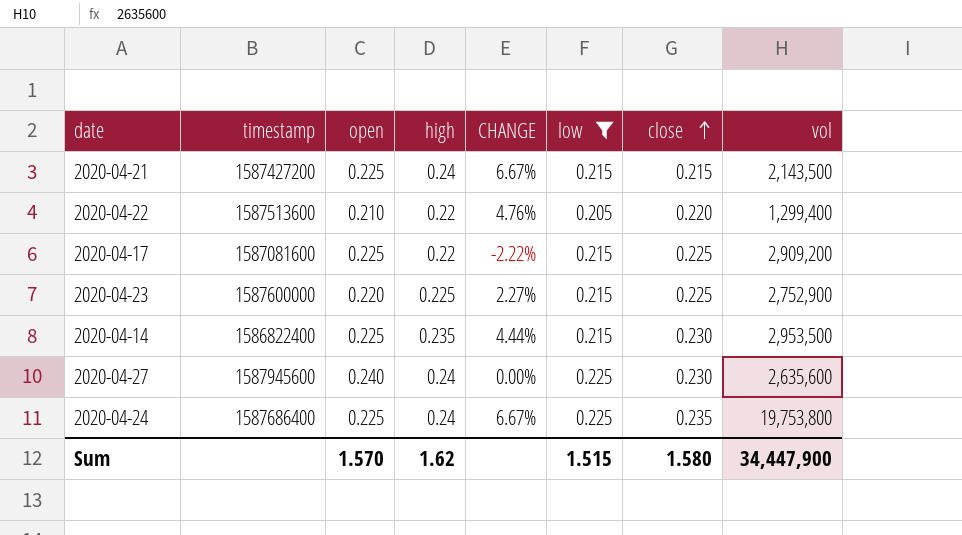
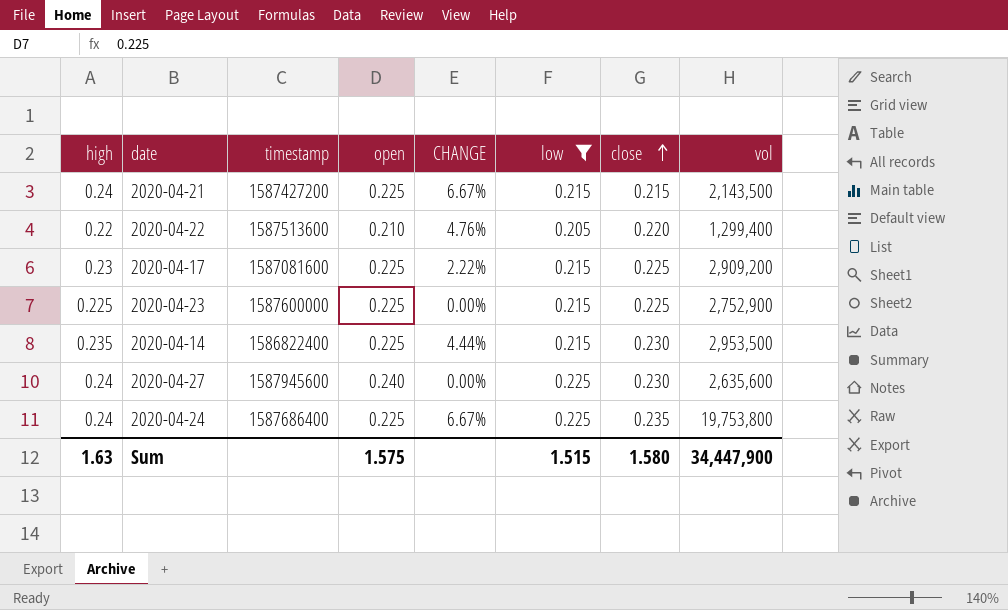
column high | position: 4 -> 1
2020-04-17 | high: 0.22 -> 0.23
2020-04-17 | CHANGE: -2.22% -> 2.22%
2020-04-23 | open: 0.220 -> 0.225
2020-04-23 | CHANGE: 2.27% -> 0.00%
Sum | high: 1.62 -> 1.63
Sum | open: 1.570 -> 1.575

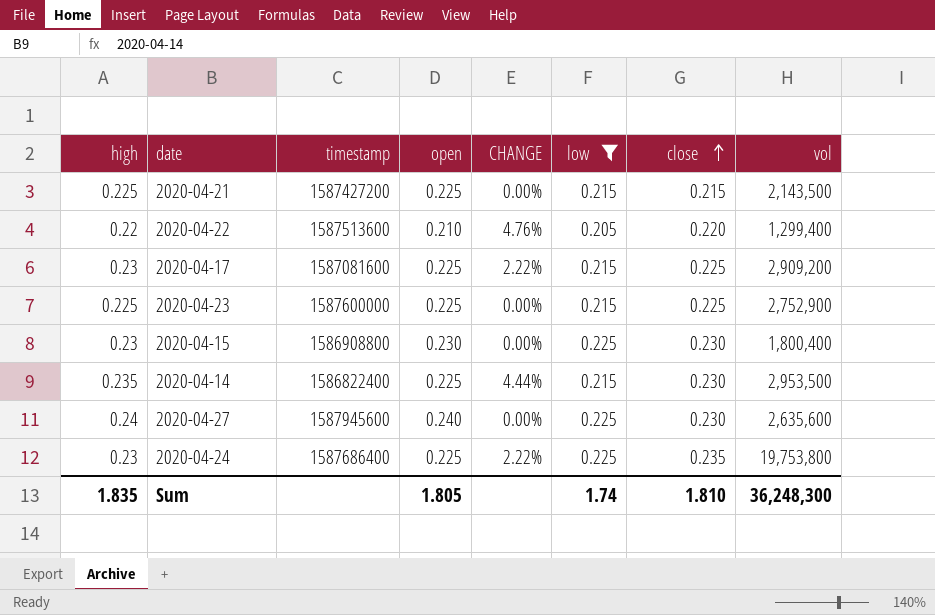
2020-04-21 | high: 0.24 -> 0.225
2020-04-21 | CHANGE: 6.67% -> 0.00%
row 2020-04-15: none -> 0.23 | 1586908800 | 0.230 | 0.00% | 0.225 | 0.230 | 1,800,400
2020-04-24 | high: 0.24 -> 0.23
2020-04-24 | CHANGE: 6.67% -> 2.22%
Sum | high: 1.63 -> 1.835
Sum | open: 1.575 -> 1.805
Sum | low: 1.515 -> 1.74
Sum | close: 1.580 -> 1.810
Sum | vol: 34,447,900 -> 36,248,300

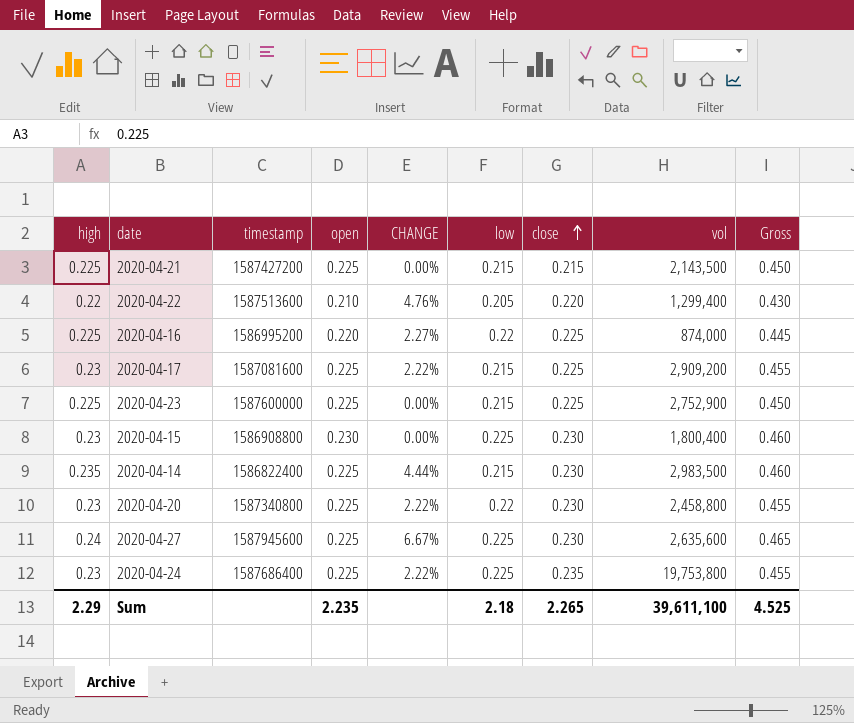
filter: low != 0.22 -> none
column Gross | formula: none -> [high] + [open]
2020-04-14 | vol: 2,953,500 -> 2,983,500
2020-04-27 | open: 0.240 -> 0.225
2020-04-27 | CHANGE: 0.00% -> 6.67%
Sum | high: 1.835 -> 2.29
Sum | open: 1.805 -> 2.235
Sum | low: 1.74 -> 2.18
Sum | close: 1.810 -> 2.265
Sum | vol: 36,248,300 -> 39,611,100

